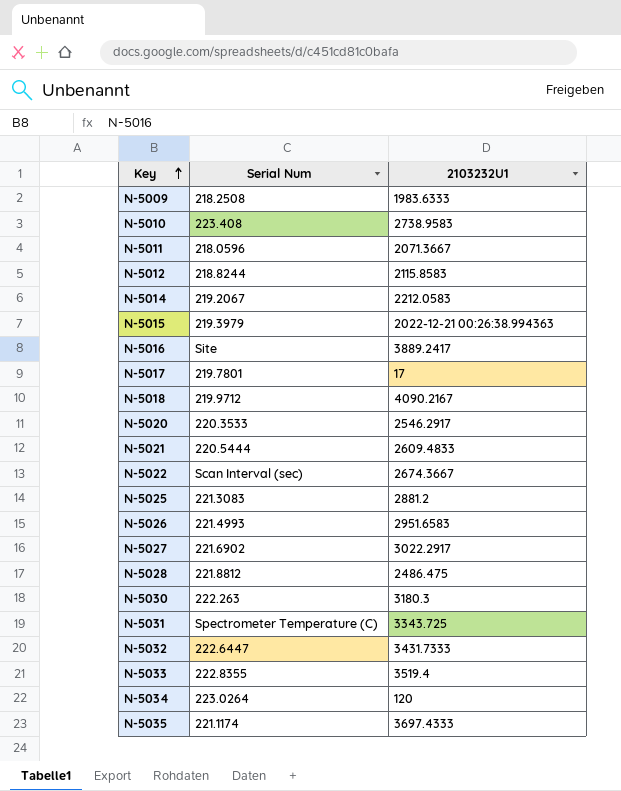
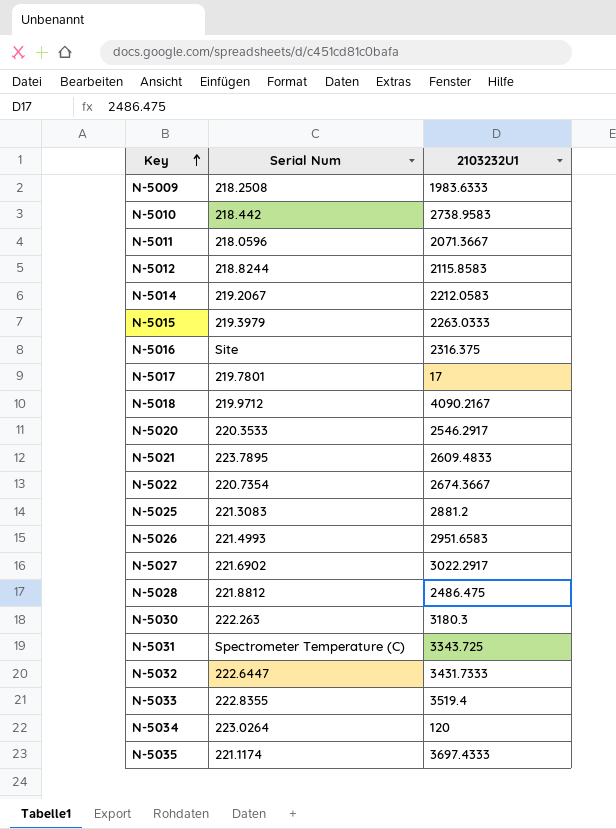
N-5010 | Serial Num: 223.408 -> 218.442
N-5015 | 2103232U1: 2022-12-21 00:26:38.994363 -> 2263.0333
N-5016 | 2103232U1: 3889.2417 -> 2316.375
N-5021 | Serial Num: 220.5444 -> 223.7895
N-5022 | Serial Num: Scan Interval (sec) -> 220.7354

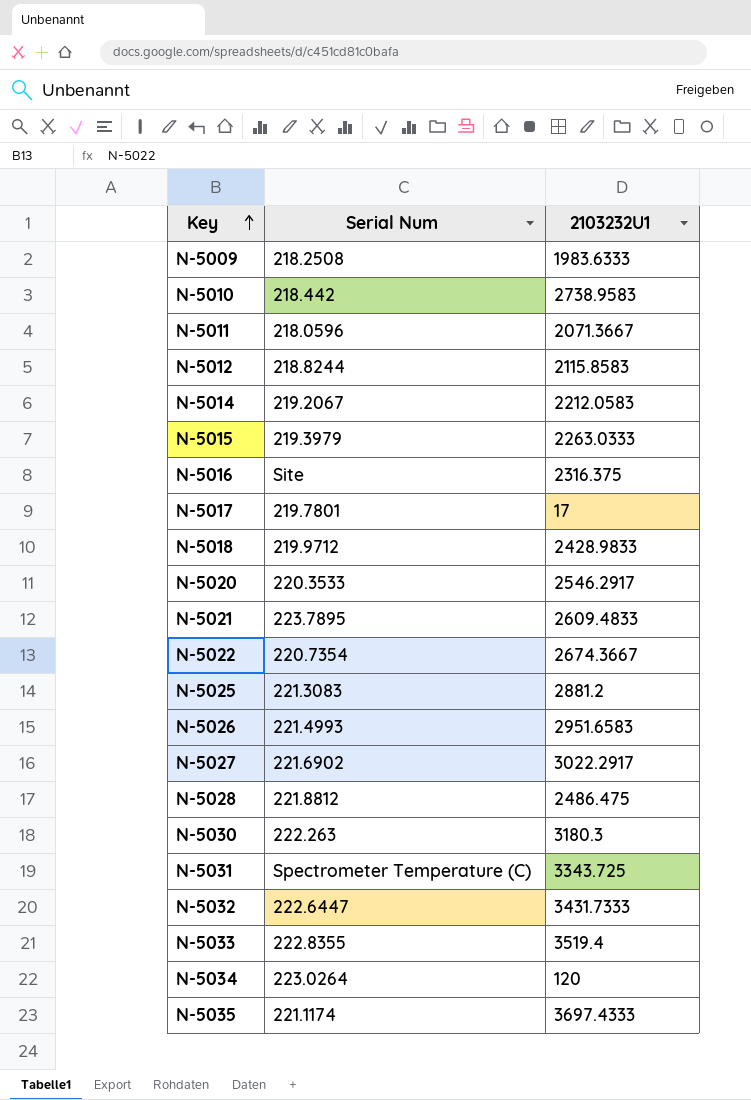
N-5018 | 2103232U1: 4090.2167 -> 2428.9833

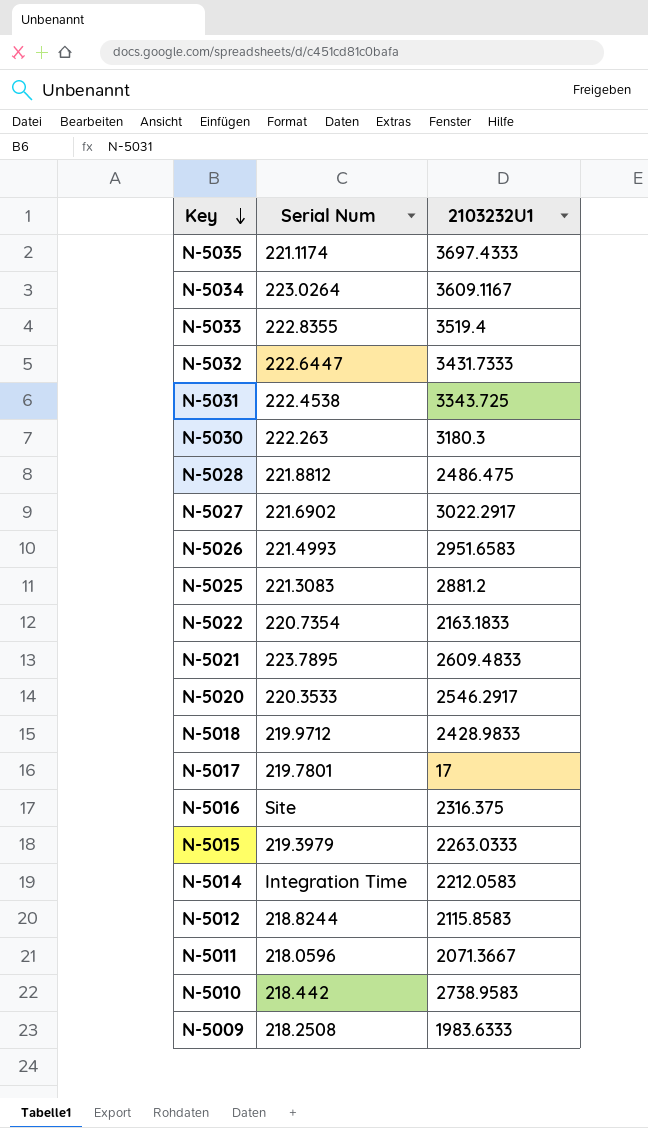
row order: Key ascending -> Key descending
N-5034 | 2103232U1: 120 -> 3609.1167
N-5031 | Serial Num: Spectrometer Temperature (C) -> 222.4538
N-5022 | 2103232U1: 2674.3667 -> 2163.1833
N-5014 | Serial Num: 219.2067 -> Integration Time

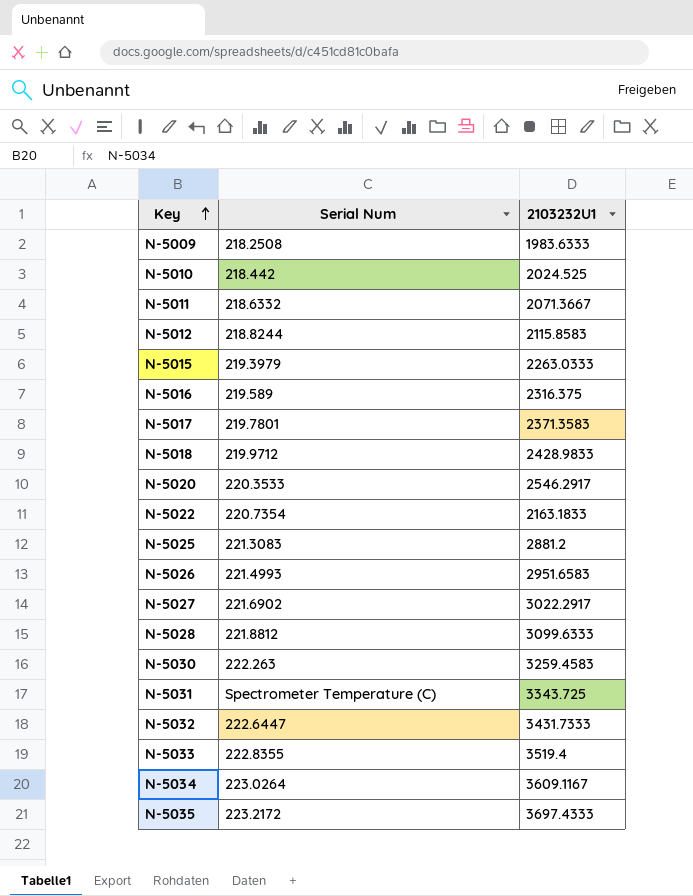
row order: Key descending -> Key ascending
row N-5021: 223.7895 | 2609.4833 -> none
row N-5014: Integration Time | 2212.0583 -> none
N-5010 | 2103232U1: 2738.9583 -> 2024.525
N-5011 | Serial Num: 218.0596 -> 218.6332
N-5016 | Serial Num: Site -> 219.589
N-5017 | 2103232U1: 17 -> 2371.3583
N-5028 | 2103232U1: 2486.475 -> 3099.6333
N-5030 | 2103232U1: 3180.3 -> 3259.4583
N-5031 | Serial Num: 222.4538 -> Spectrometer Temperature (C)
N-5035 | Serial Num: 221.1174 -> 223.2172

